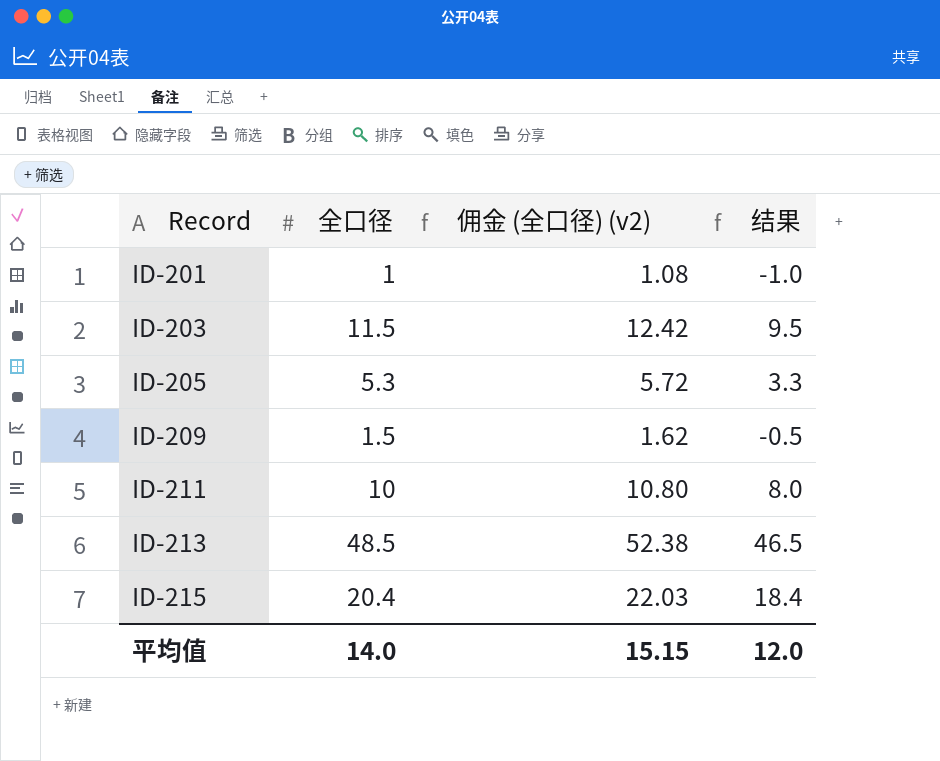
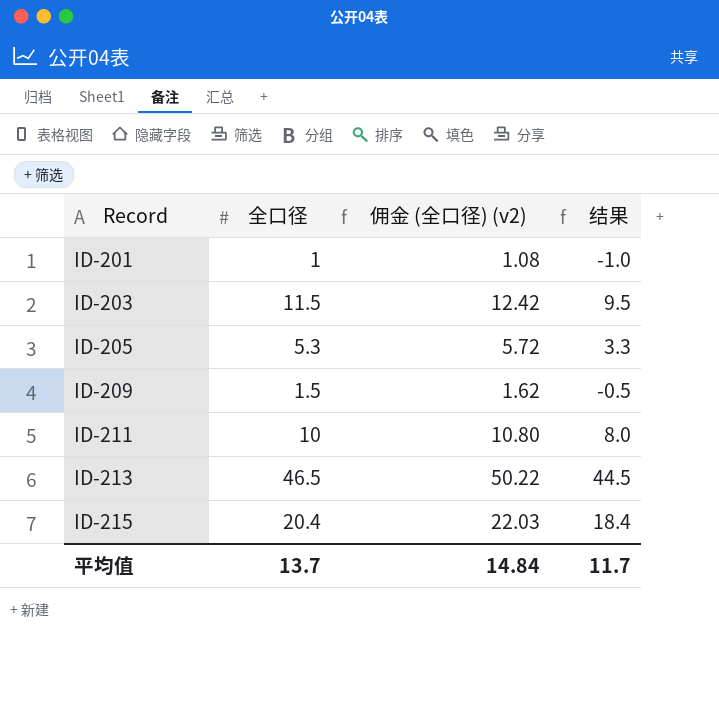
ID-213 | 全口径: 48.5 -> 46.5
ID-213 | 佣金 (全口径) (v2): 52.38 -> 50.22
ID-213 | 结果: 46.5 -> 44.5
平均值 | 全口径: 14.0 -> 13.7
平均值 | 佣金 (全口径) (v2): 15.15 -> 14.84
平均值 | 结果: 12.0 -> 11.7

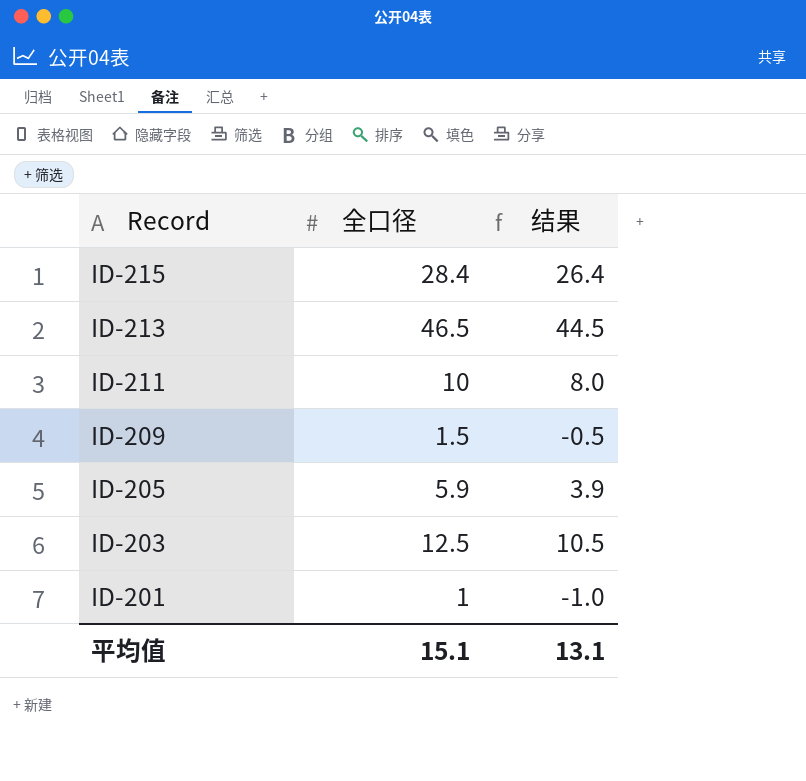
row order: Record ascending -> Record descending
column 佣金 (全口径) (v2) | formula: [全口径] * 1.08 -> none
ID-215 | 全口径: 20.4 -> 28.4
ID-215 | 结果: 18.4 -> 26.4
ID-205 | 全口径: 5.3 -> 5.9
ID-205 | 结果: 3.3 -> 3.9
ID-203 | 全口径: 11.5 -> 12.5
ID-203 | 结果: 9.5 -> 10.5
平均值 | 全口径: 13.7 -> 15.1
平均值 | 结果: 11.7 -> 13.1

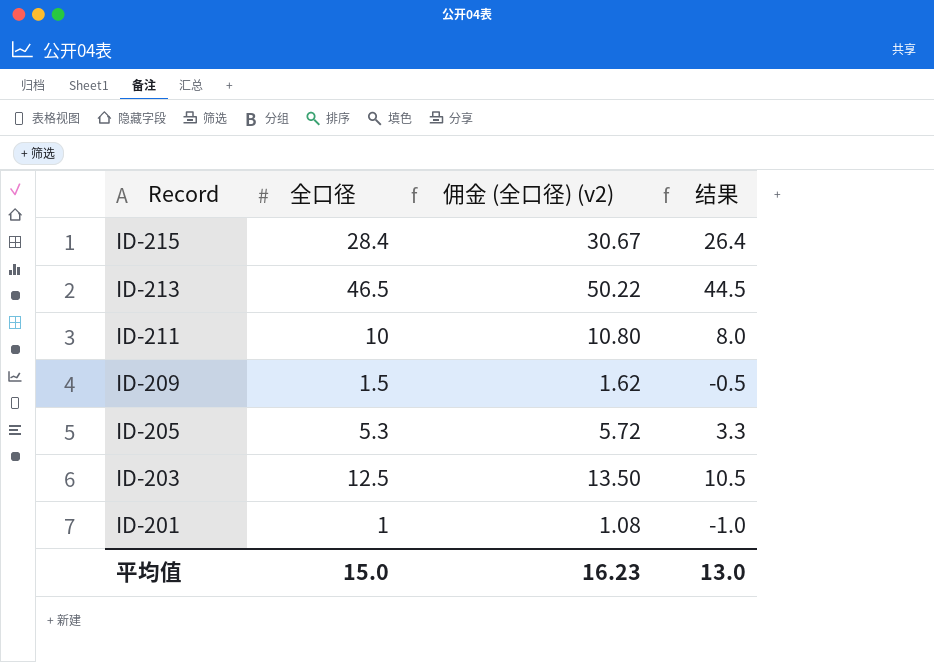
column 佣金 (全口径) (v2) | formula: none -> [全口径] * 1.08
ID-205 | 全口径: 5.9 -> 5.3
ID-205 | 结果: 3.9 -> 3.3
平均值 | 全口径: 15.1 -> 15.0
平均值 | 结果: 13.1 -> 13.0

